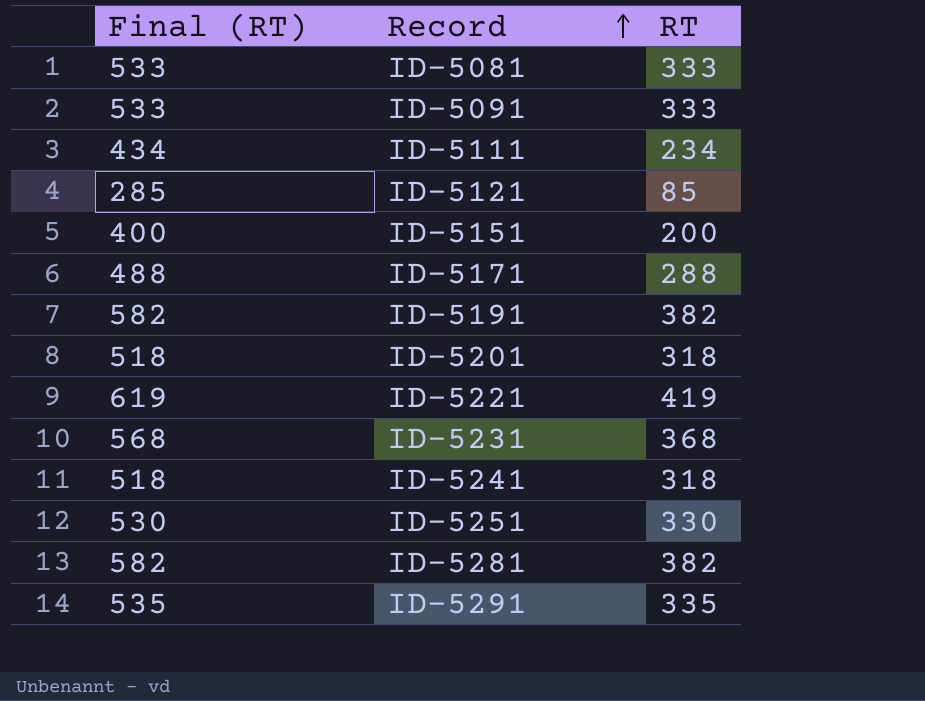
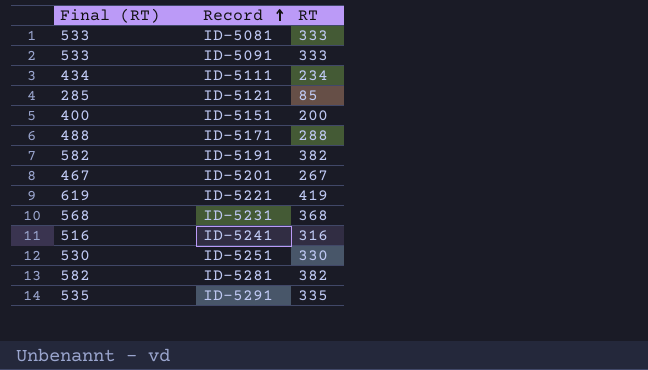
ID-5201 | Final (RT): 518 -> 467
ID-5201 | RT: 318 -> 267
ID-5241 | Final (RT): 518 -> 516
ID-5241 | RT: 318 -> 316

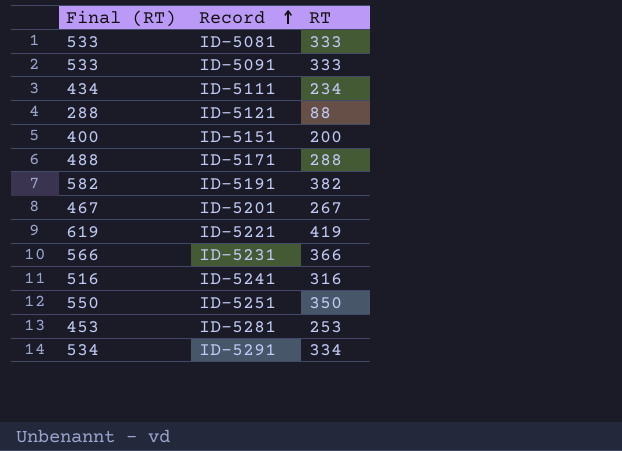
ID-5121 | Final (RT): 285 -> 288
ID-5121 | RT: 85 -> 88
ID-5231 | Final (RT): 568 -> 566
ID-5231 | RT: 368 -> 366
ID-5251 | Final (RT): 530 -> 550
ID-5251 | RT: 330 -> 350
ID-5281 | Final (RT): 582 -> 453
ID-5281 | RT: 382 -> 253
ID-5291 | Final (RT): 535 -> 534
ID-5291 | RT: 335 -> 334

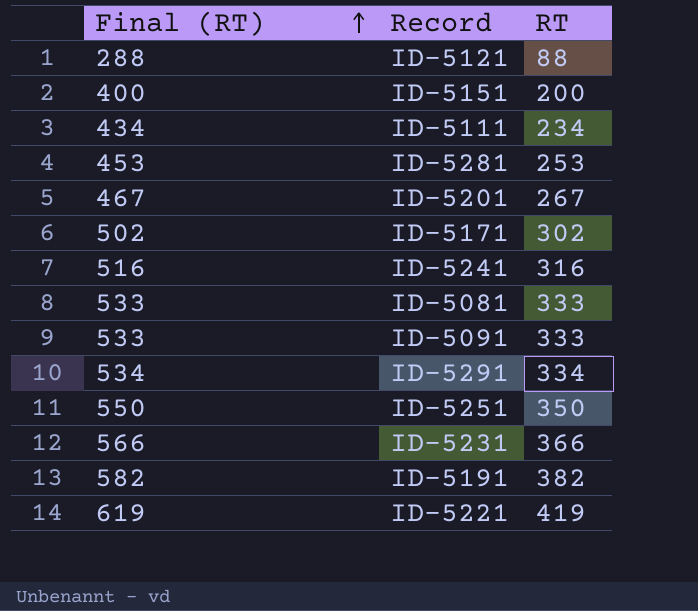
row order: Record ascending -> Final (RT) ascending
ID-5171 | Final (RT): 488 -> 502
ID-5171 | RT: 288 -> 302

